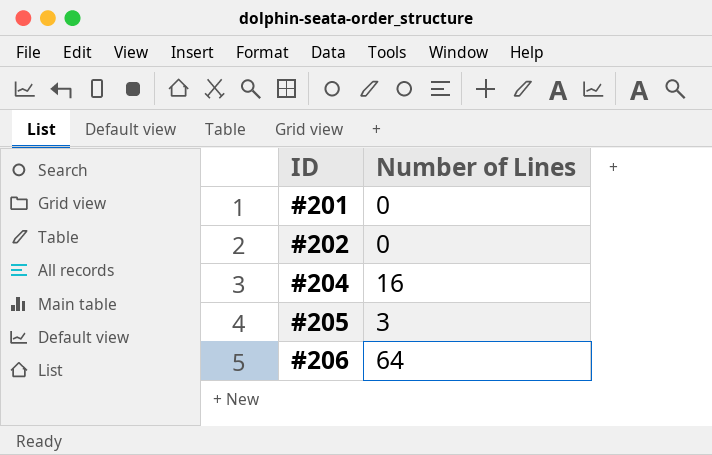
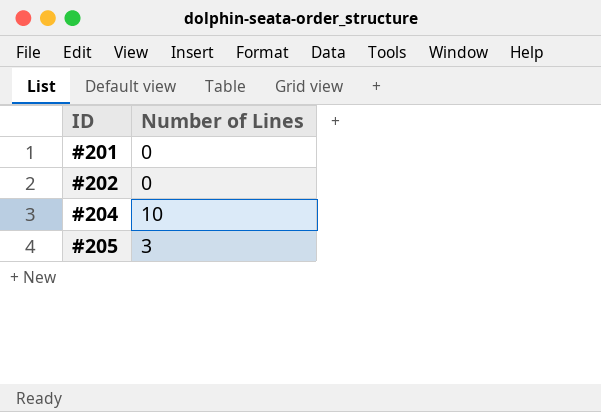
row #206: 64 -> none
#204 | Number of Lines: 16 -> 10

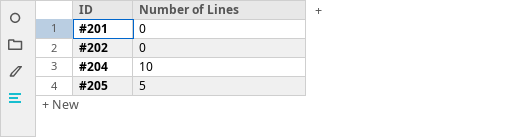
#205 | Number of Lines: 3 -> 5

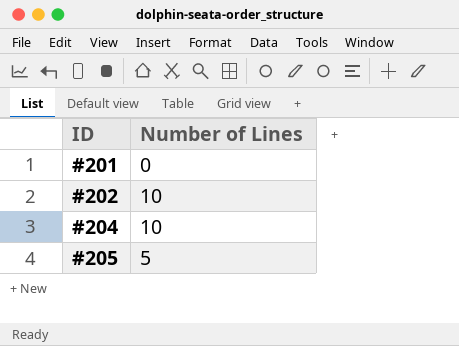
#202 | Number of Lines: 0 -> 10

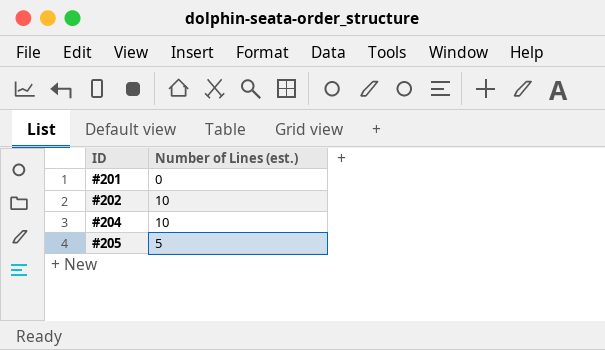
column name: Number of Lines -> Number of Lines (est.)

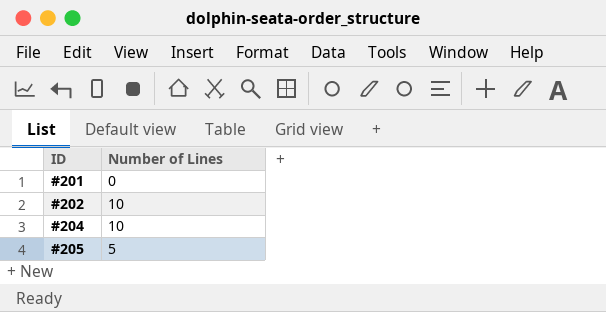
column name: Number of Lines (est.) -> Number of Lines

